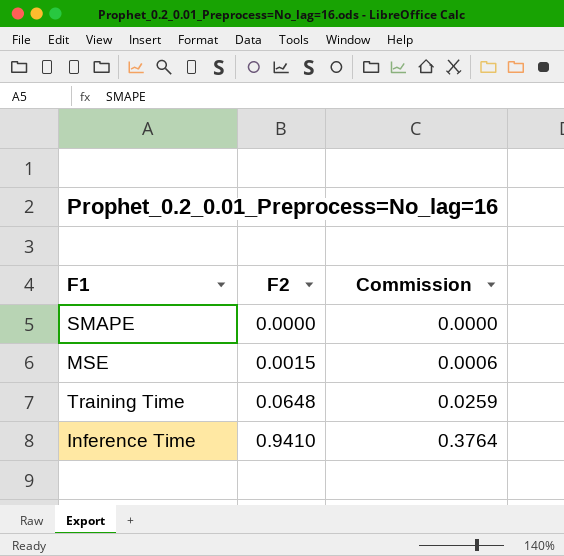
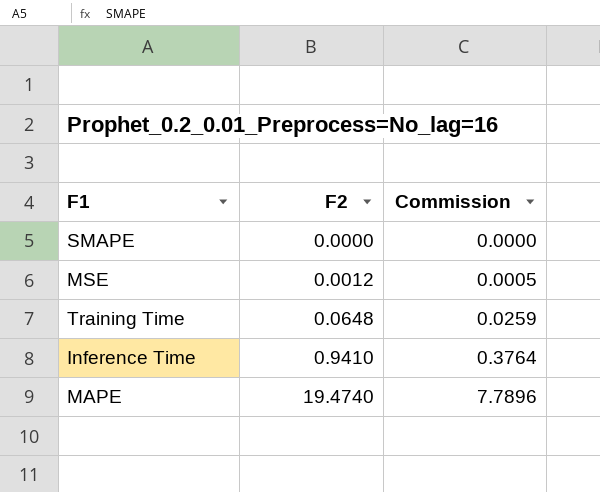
MSE | F2: 0.0015 -> 0.0012
MSE | Commission: 0.0006 -> 0.0005
row MAPE: none -> 19.4740 | 7.7896

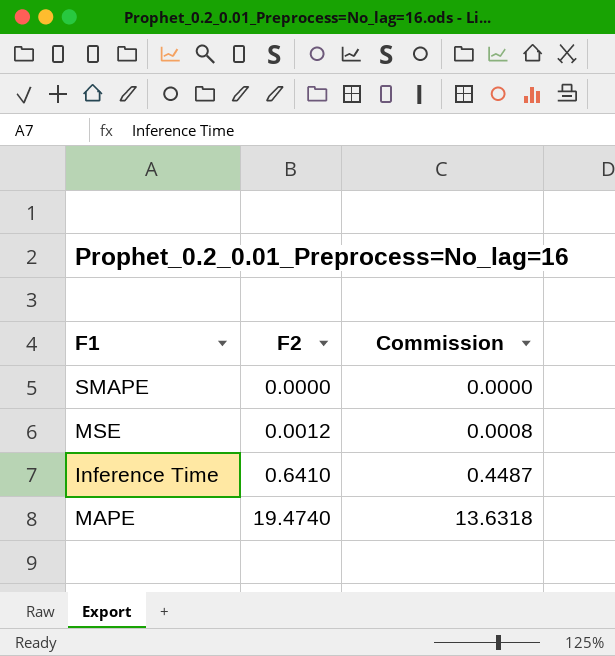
column Commission | formula: [F2] * 0.4 -> [F2] * 0.7
row Training Time: 0.0648 | 0.0259 -> none
Inference Time | F2: 0.9410 -> 0.6410

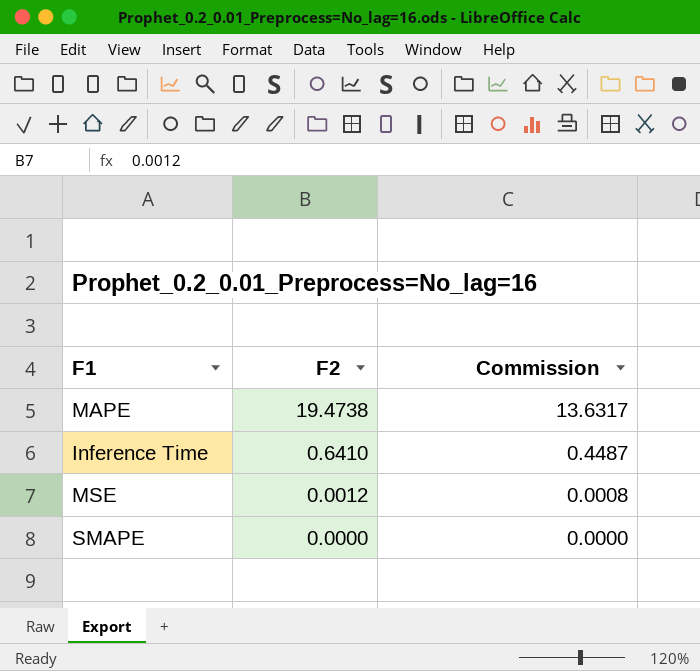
row order: F2 ascending -> F2 descending
MAPE | F2: 19.4740 -> 19.4738
MAPE | Commission: 13.6318 -> 13.6317

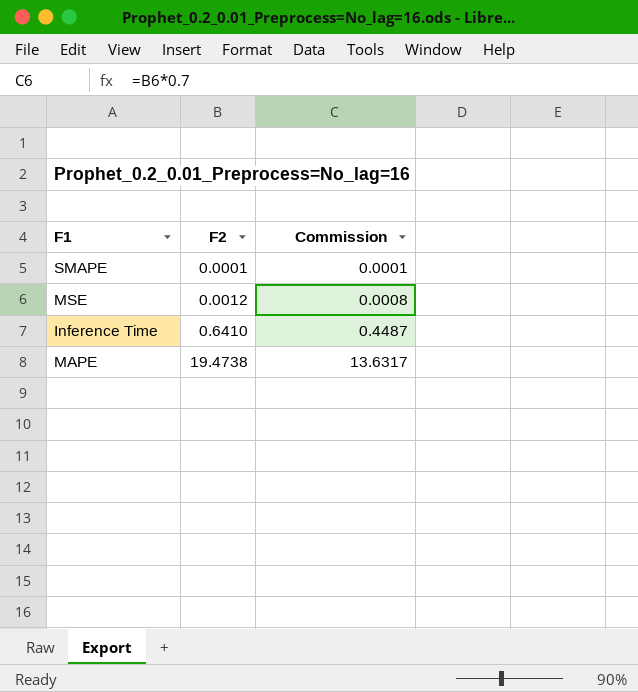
row order: F2 descending -> F2 ascending
SMAPE | F2: 0.0000 -> 0.0001
SMAPE | Commission: 0.0000 -> 0.0001

